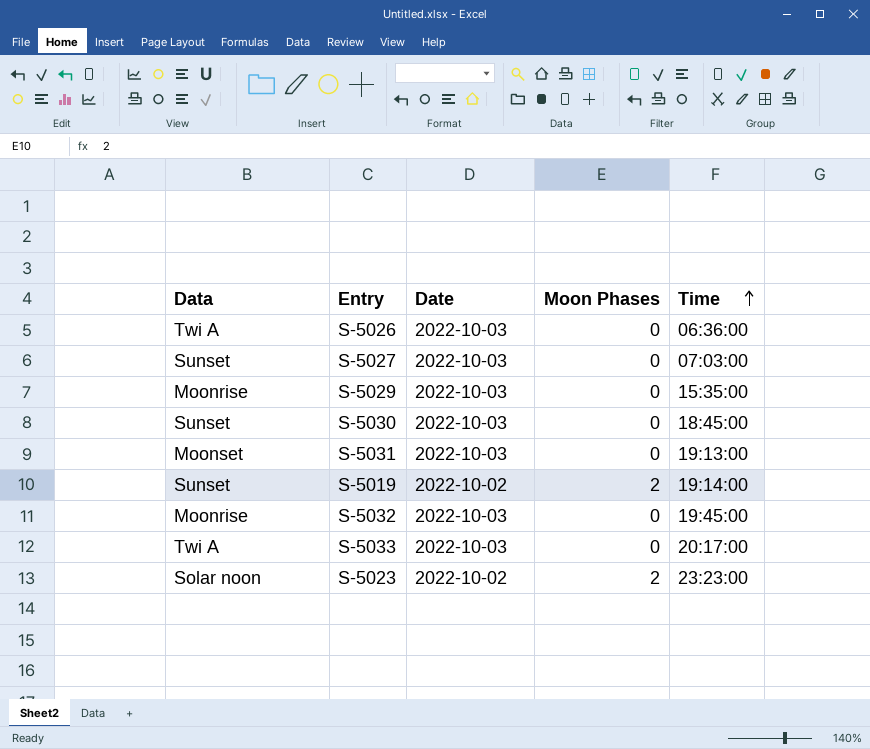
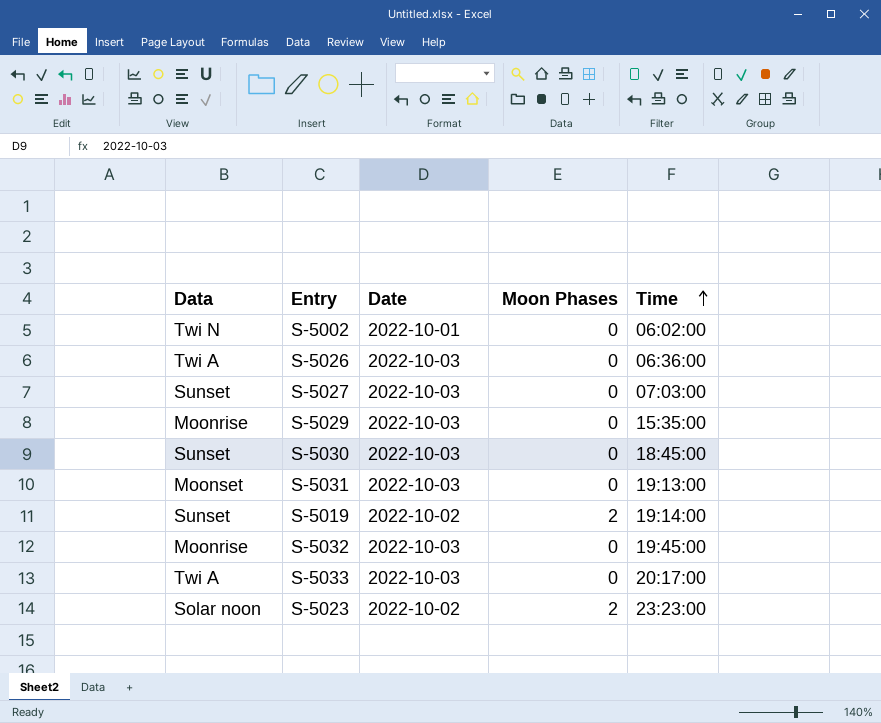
row S-5002: none -> Twi N | 2022-10-01 | 0 | 06:02:00

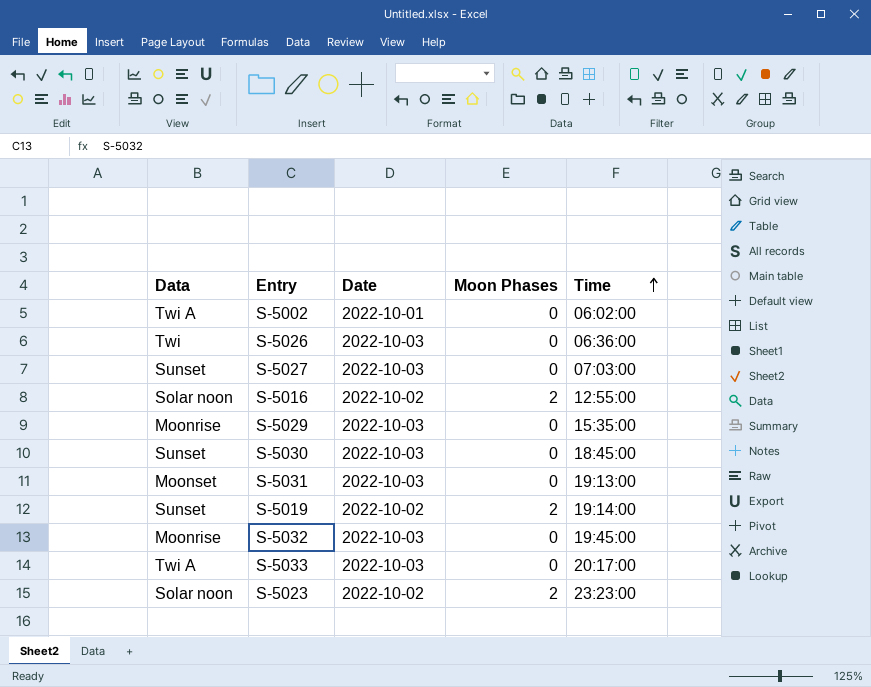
S-5002 | Data: Twi N -> Twi A
S-5026 | Data: Twi A -> Twi
row S-5016: none -> Solar noon | 2022-10-02 | 2 | 12:55:00

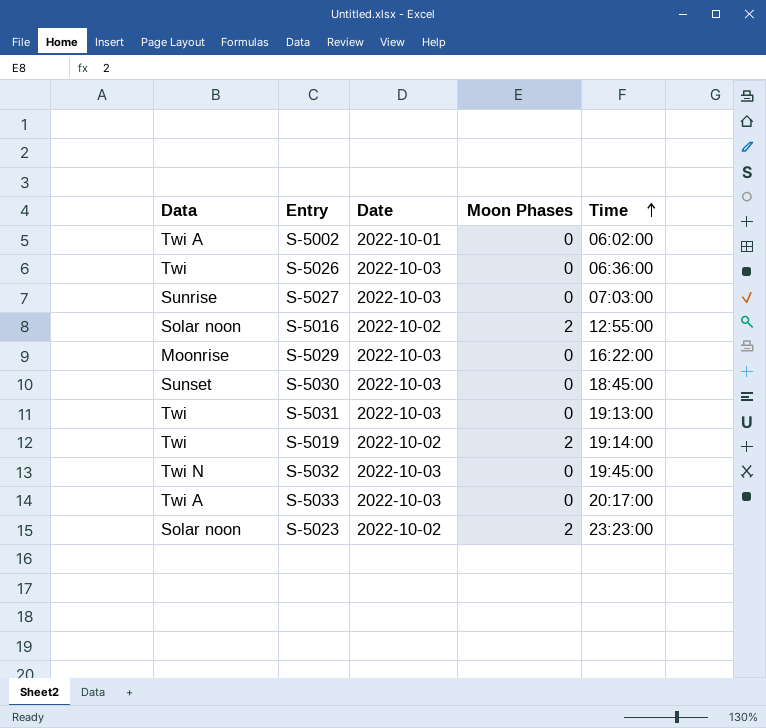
S-5027 | Data: Sunset -> Sunrise
S-5029 | Time: 15:35:00 -> 16:22:00
S-5031 | Data: Moonset -> Twi
S-5019 | Data: Sunset -> Twi
S-5032 | Data: Moonrise -> Twi N

